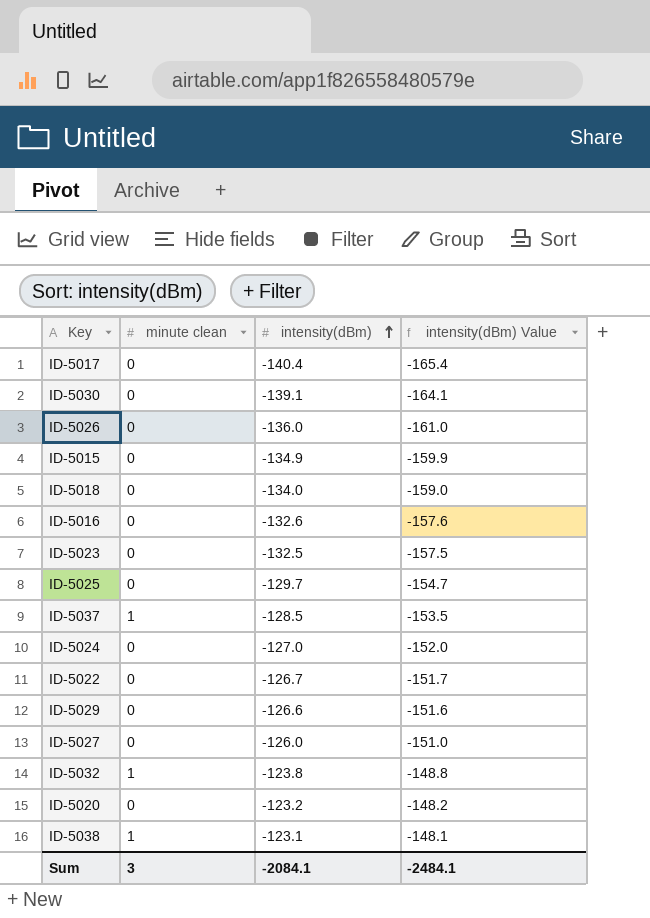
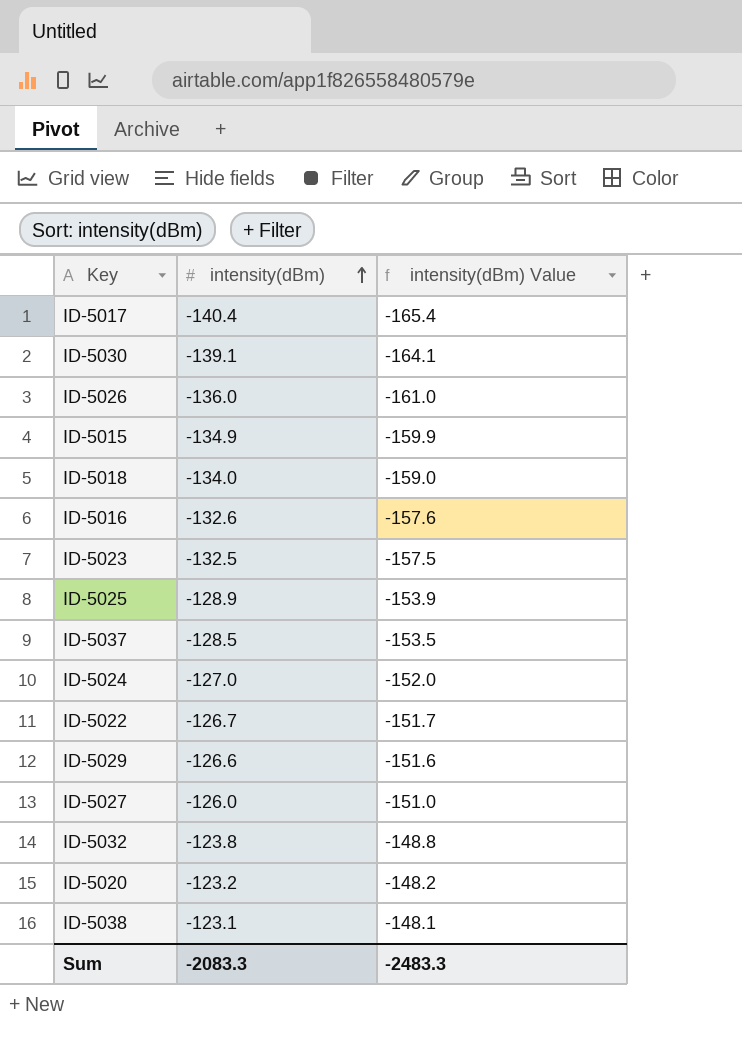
column minute clean | position: 2 -> none
ID-5025 | intensity(dBm): -129.7 -> -128.9
ID-5025 | intensity(dBm) Value: -154.7 -> -153.9
Sum | intensity(dBm): -2084.1 -> -2083.3
Sum | intensity(dBm) Value: -2484.1 -> -2483.3

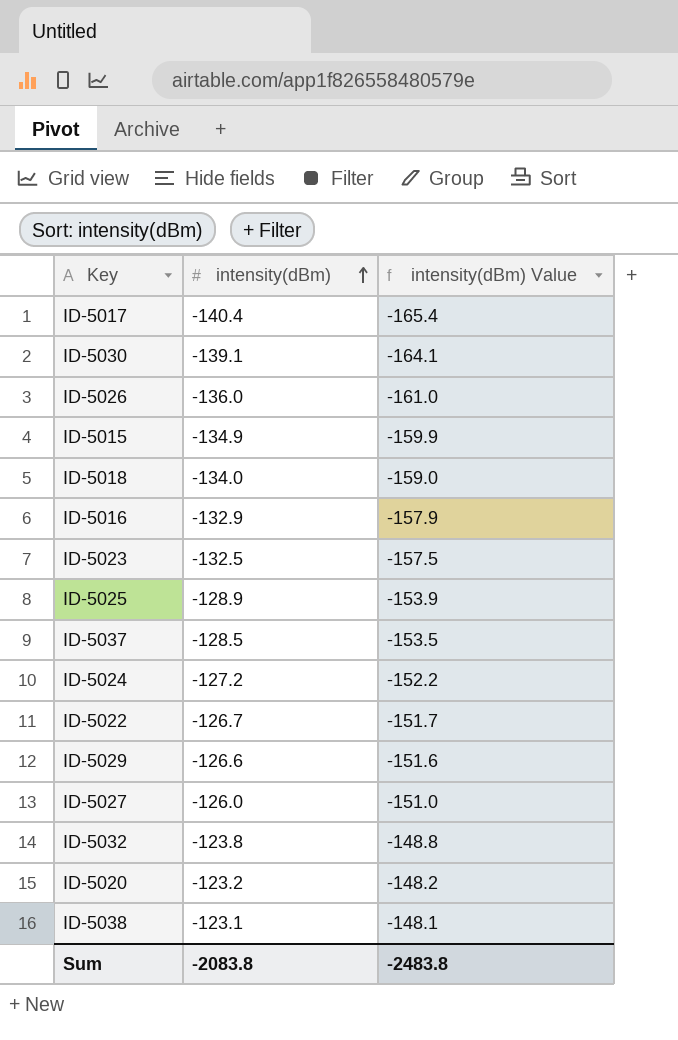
ID-5016 | intensity(dBm): -132.6 -> -132.9
ID-5016 | intensity(dBm) Value: -157.6 -> -157.9
ID-5024 | intensity(dBm): -127.0 -> -127.2
ID-5024 | intensity(dBm) Value: -152.0 -> -152.2
Sum | intensity(dBm): -2083.3 -> -2083.8
Sum | intensity(dBm) Value: -2483.3 -> -2483.8

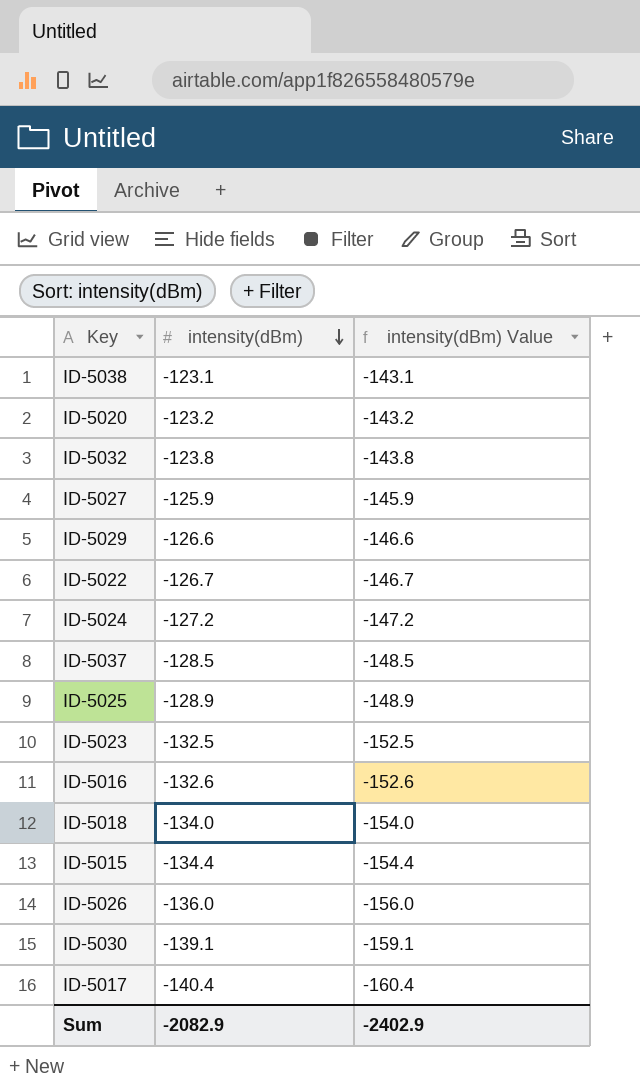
row order: intensity(dBm) ascending -> intensity(dBm) descending
column intensity(dBm) Value | formula: [intensity(dBm)] - 25 -> [intensity(dBm)] - 20
ID-5027 | intensity(dBm): -126.0 -> -125.9
ID-5016 | intensity(dBm): -132.9 -> -132.6
ID-5015 | intensity(dBm): -134.9 -> -134.4
Sum | intensity(dBm): -2083.8 -> -2082.9
Sum | intensity(dBm) Value: -2483.8 -> -2402.9

